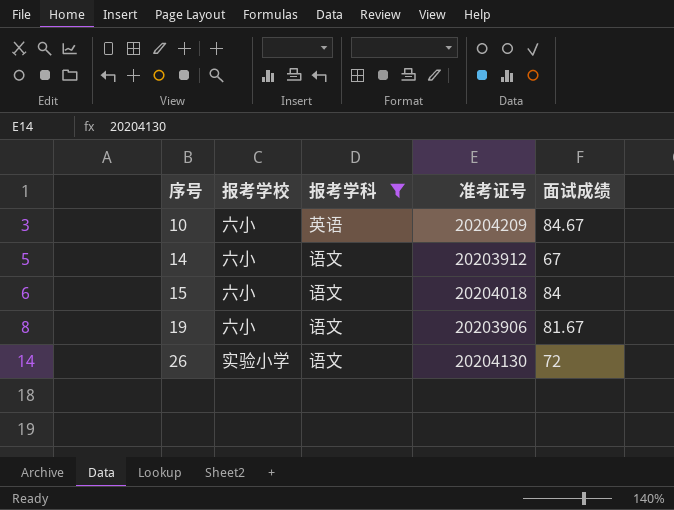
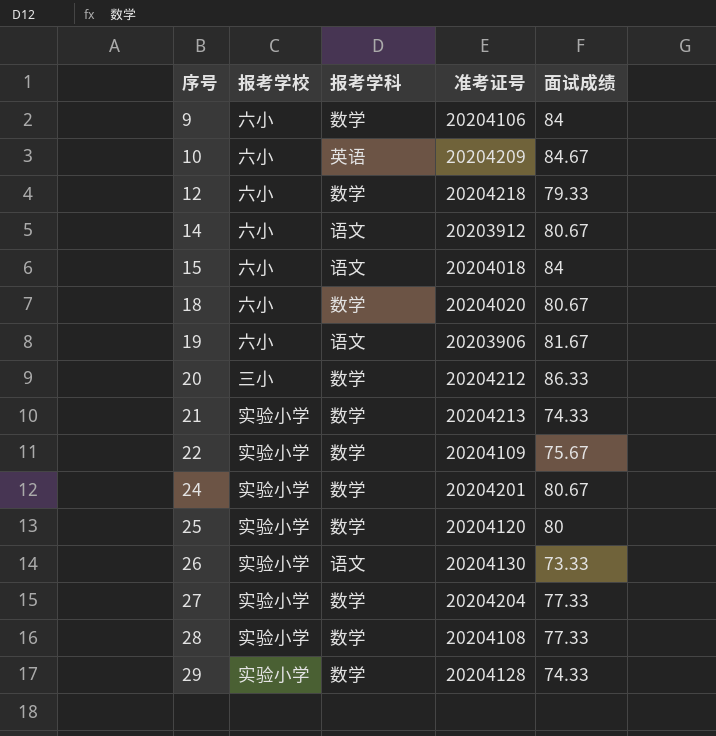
filter: 报考学科 != 数学 -> none
14 | 面试成绩: 67 -> 80.67
26 | 面试成绩: 72 -> 73.33

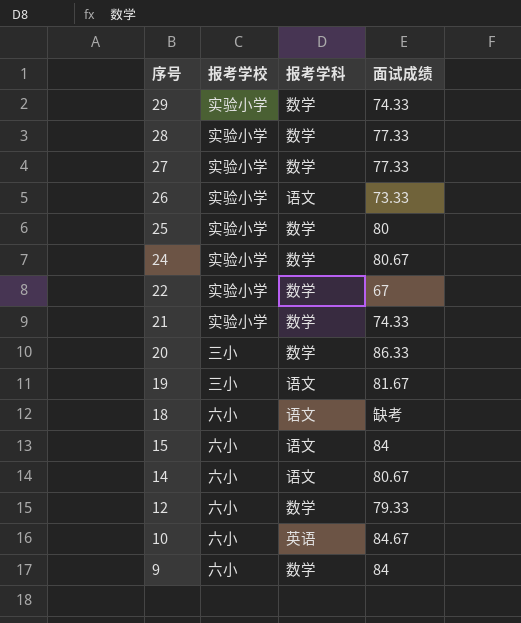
row order: 序号 ascending -> 序号 descending
column 准考证号 | position: 4 -> none
22 | 面试成绩: 75.67 -> 67
19 | 报考学校: 六小 -> 三小
18 | 报考学科: 数学 -> 语文
18 | 面试成绩: 80.67 -> 缺考

